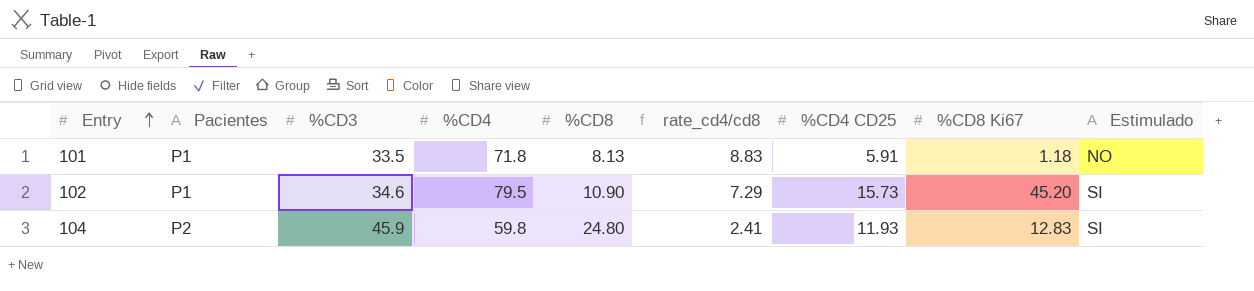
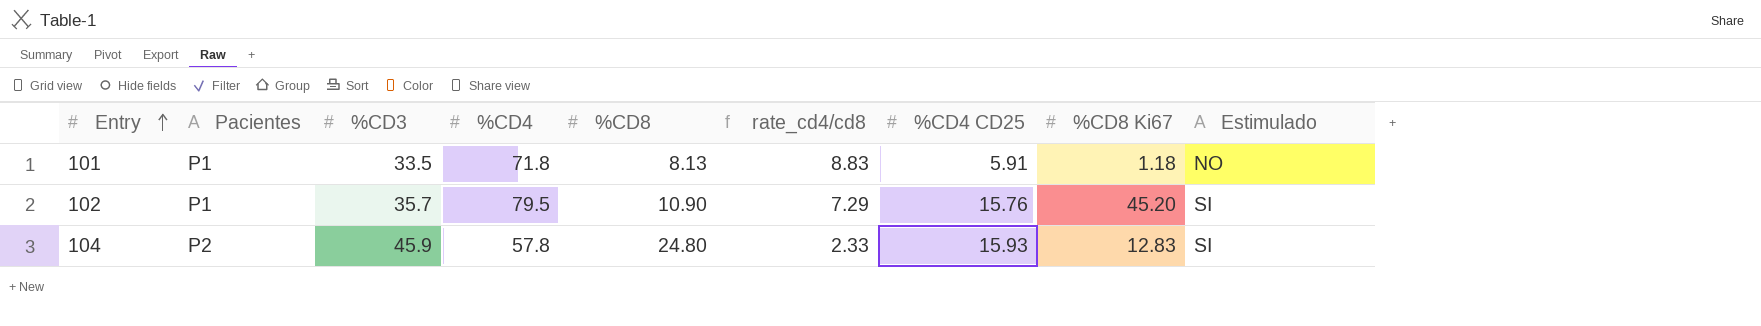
102 | %CD3: 34.6 -> 35.7
102 | %CD4 CD25: 15.73 -> 15.76
104 | %CD4: 59.8 -> 57.8
104 | rate_cd4/cd8: 2.41 -> 2.33
104 | %CD4 CD25: 11.93 -> 15.93

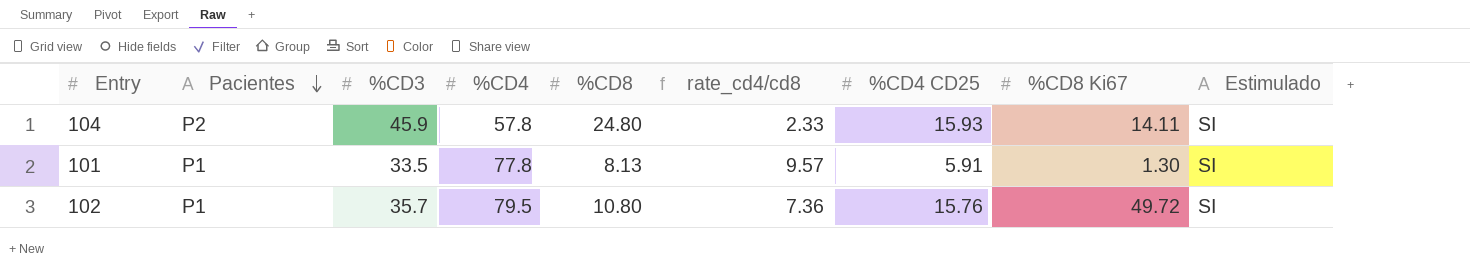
row order: Entry ascending -> Pacientes descending
104 | %CD8 Ki67: 12.83 -> 14.11
101 | %CD4: 71.8 -> 77.8
101 | rate_cd4/cd8: 8.83 -> 9.57
101 | %CD8 Ki67: 1.18 -> 1.30
101 | Estimulado: NO -> SI
102 | %CD8: 10.90 -> 10.80
102 | rate_cd4/cd8: 7.29 -> 7.36
102 | %CD8 Ki67: 45.20 -> 49.72

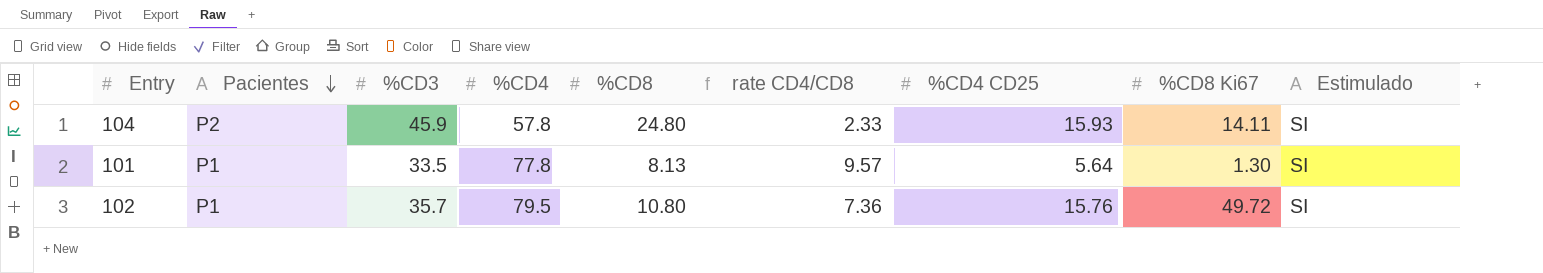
column name: rate_cd4/cd8 -> rate CD4/CD8
101 | %CD4 CD25: 5.91 -> 5.64

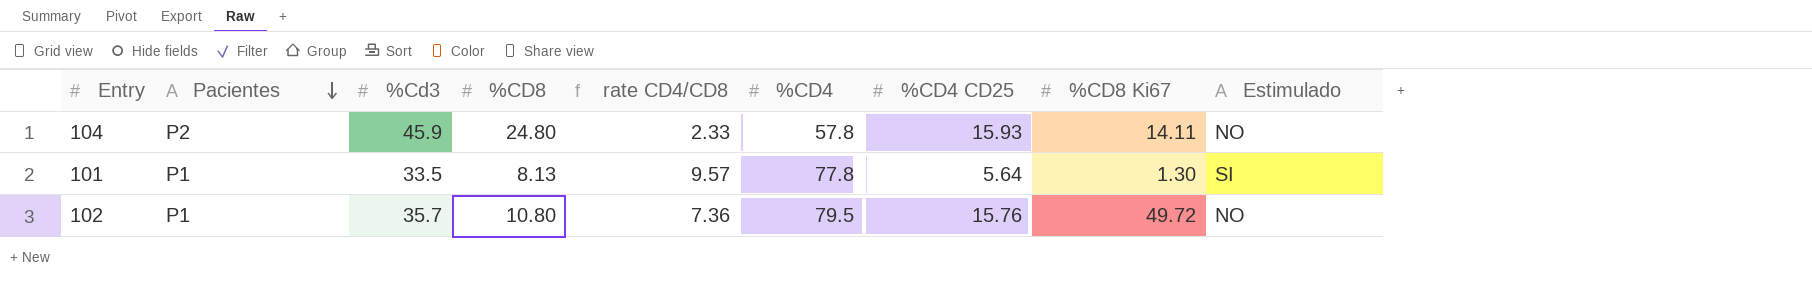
column name: %CD3 -> %Cd3
column %CD4 | position: 4 -> 6
104 | Estimulado: SI -> NO
102 | Estimulado: SI -> NO

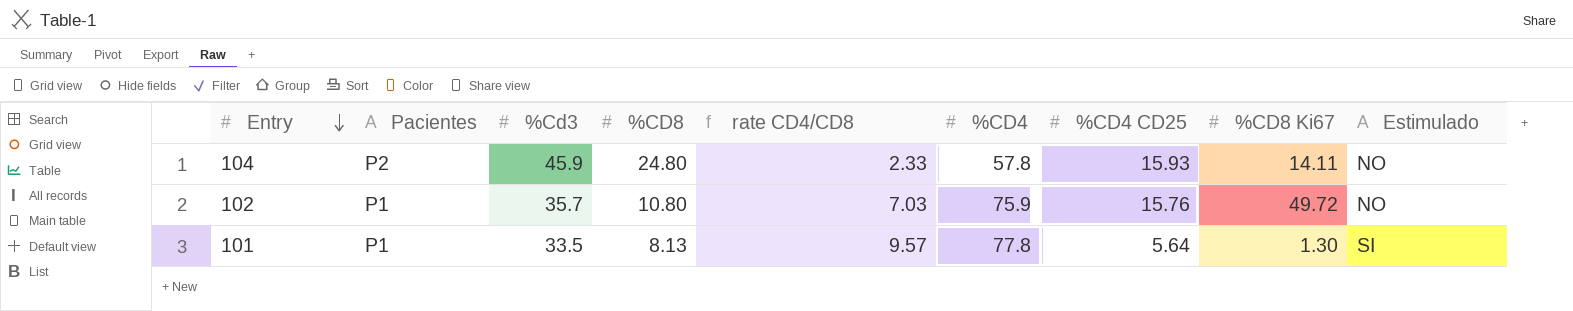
row order: Pacientes descending -> Entry descending
102 | rate CD4/CD8: 7.36 -> 7.03
102 | %CD4: 79.5 -> 75.9

